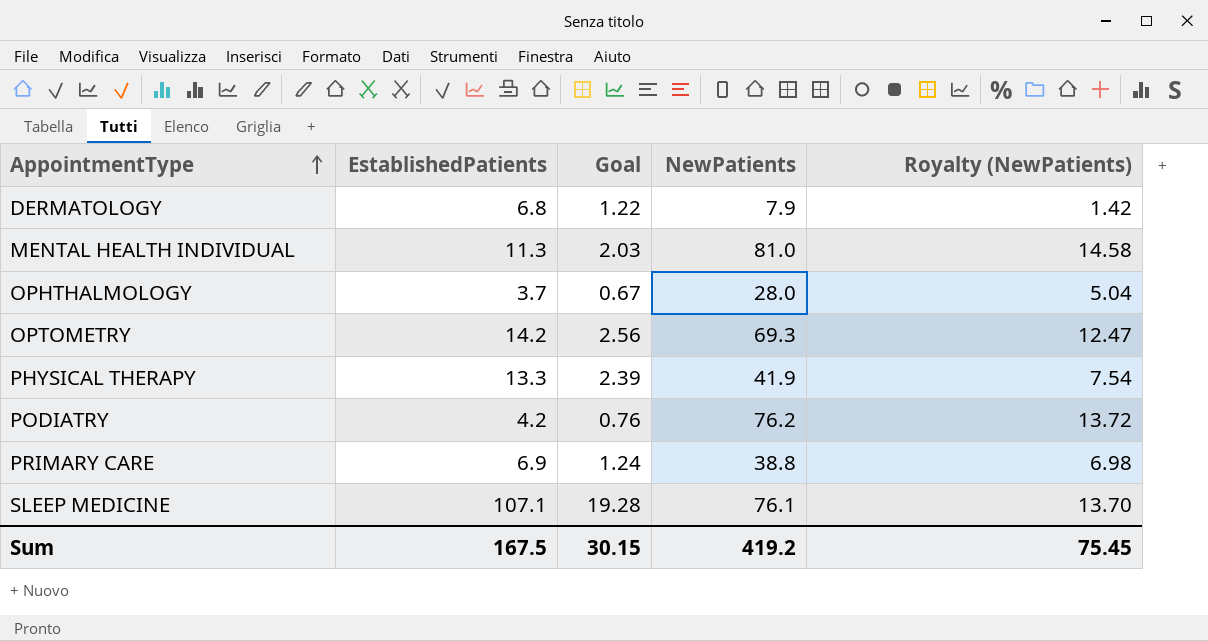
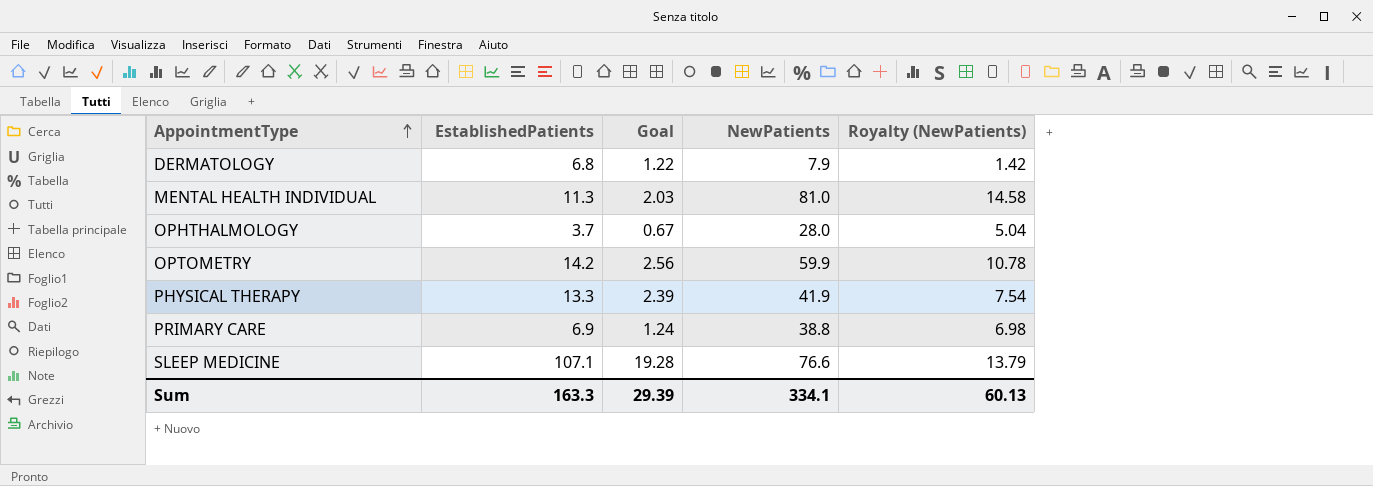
row PODIATRY: 4.2 | 0.76 | 76.2 | 13.72 -> none
OPTOMETRY | NewPatients: 69.3 -> 59.9
OPTOMETRY | Royalty (NewPatients): 12.47 -> 10.78
SLEEP MEDICINE | NewPatients: 76.1 -> 76.6
SLEEP MEDICINE | Royalty (NewPatients): 13.70 -> 13.79
Sum | EstablishedPatients: 167.5 -> 163.3
Sum | Goal: 30.15 -> 29.39
Sum | NewPatients: 419.2 -> 334.1
Sum | Royalty (NewPatients): 75.45 -> 60.13

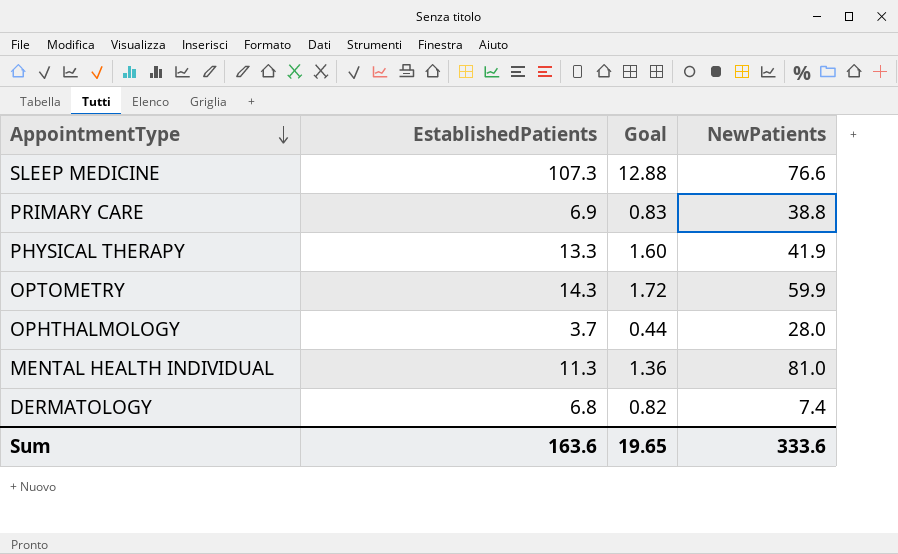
row order: AppointmentType ascending -> AppointmentType descending
column Royalty (NewPatients) | formula: [NewPatients] * 0.18 -> none
column Goal | formula: [EstablishedPatients] * 0.18 -> [EstablishedPatients] * 0.12
SLEEP MEDICINE | EstablishedPatients: 107.1 -> 107.3
OPTOMETRY | EstablishedPatients: 14.2 -> 14.3
DERMATOLOGY | NewPatients: 7.9 -> 7.4
Sum | EstablishedPatients: 163.3 -> 163.6
Sum | Goal: 29.39 -> 19.65
Sum | NewPatients: 334.1 -> 333.6

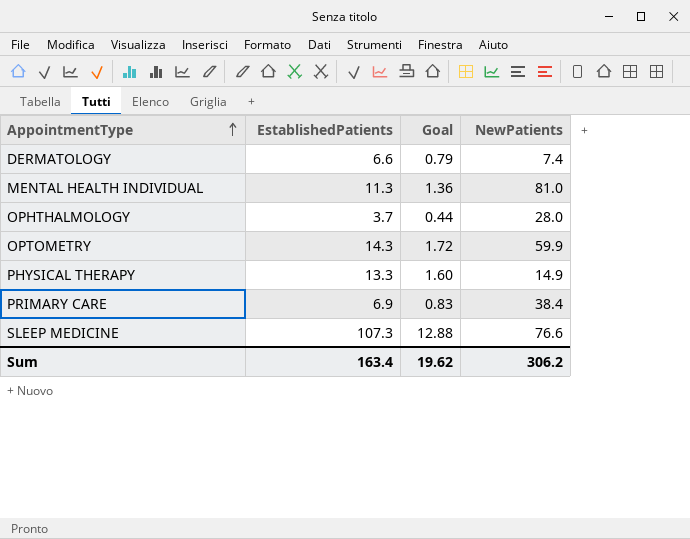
row order: AppointmentType descending -> AppointmentType ascending
DERMATOLOGY | EstablishedPatients: 6.8 -> 6.6
DERMATOLOGY | Goal: 0.82 -> 0.79
PHYSICAL THERAPY | NewPatients: 41.9 -> 14.9
PRIMARY CARE | NewPatients: 38.8 -> 38.4
Sum | EstablishedPatients: 163.6 -> 163.4
Sum | Goal: 19.65 -> 19.62
Sum | NewPatients: 333.6 -> 306.2

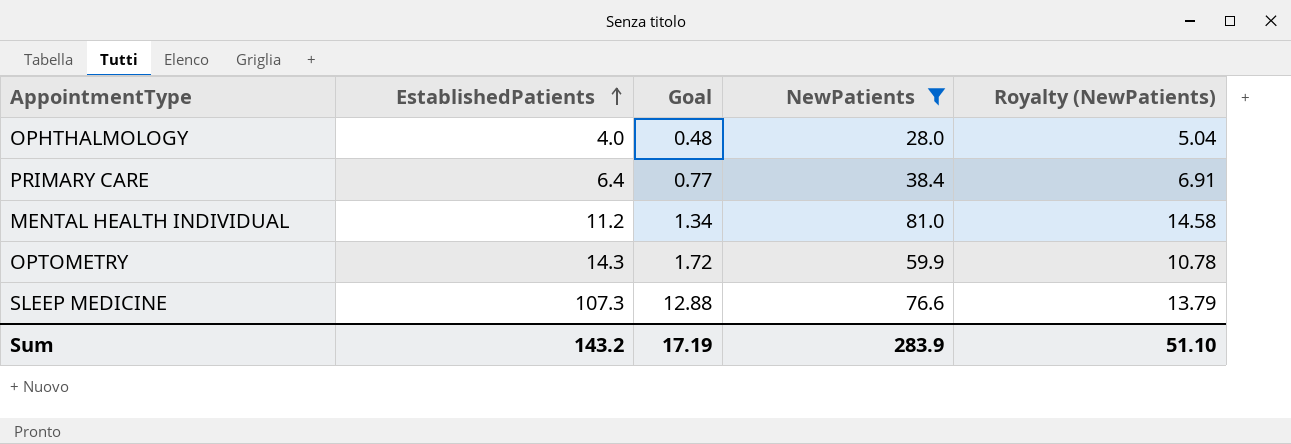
filter: none -> NewPatients >= 28.0
row order: AppointmentType ascending -> EstablishedPatients ascending
column Royalty (NewPatients) | formula: none -> [NewPatients] * 0.18
OPHTHALMOLOGY | EstablishedPatients: 3.7 -> 4.0
OPHTHALMOLOGY | Goal: 0.44 -> 0.48
PRIMARY CARE | EstablishedPatients: 6.9 -> 6.4
PRIMARY CARE | Goal: 0.83 -> 0.77
MENTAL HEALTH INDIVIDUAL | EstablishedPatients: 11.3 -> 11.2
MENTAL HEALTH INDIVIDUAL | Goal: 1.36 -> 1.34
Sum | EstablishedPatients: 163.4 -> 143.2
Sum | Goal: 19.62 -> 17.19
Sum | NewPatients: 306.2 -> 283.9

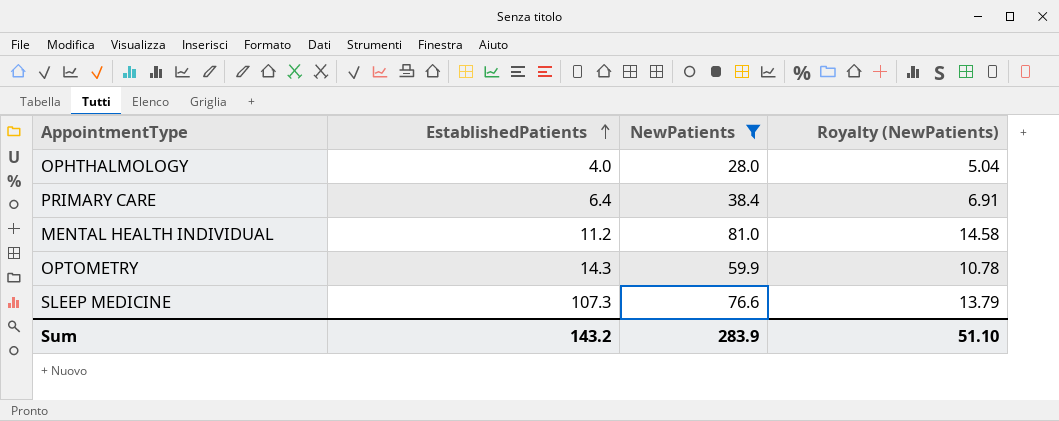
column Goal | formula: [EstablishedPatients] * 0.12 -> none

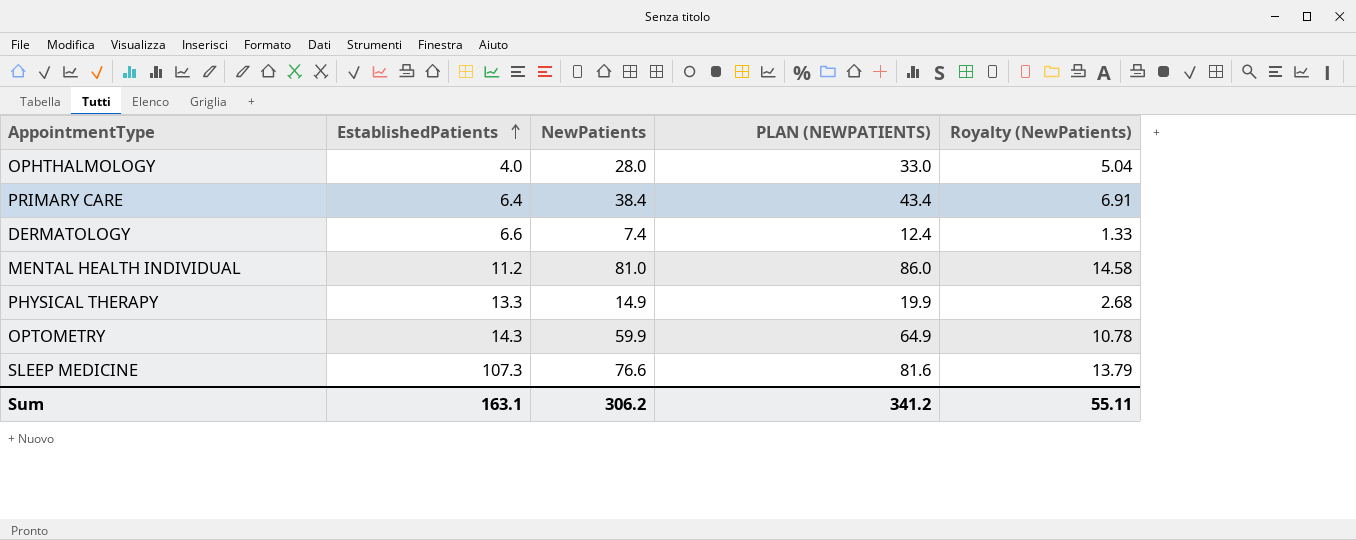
filter: NewPatients >= 28.0 -> none
column PLAN (NEWPATIENTS) | formula: none -> [NewPatients] + 5
Sum | EstablishedPatients: 143.2 -> 163.1
Sum | NewPatients: 283.9 -> 306.2
Sum | Royalty (NewPatients): 51.10 -> 55.11

